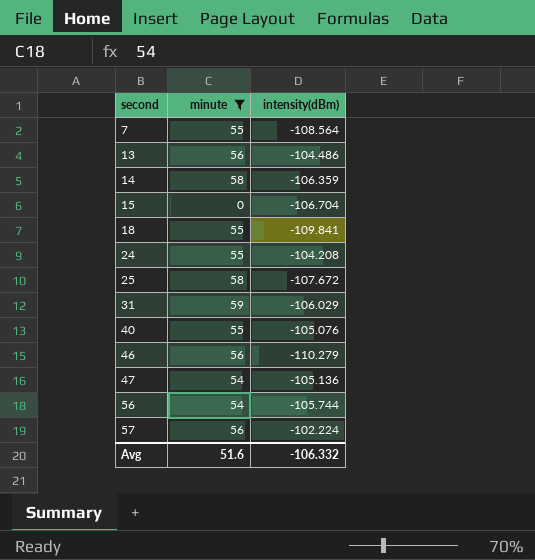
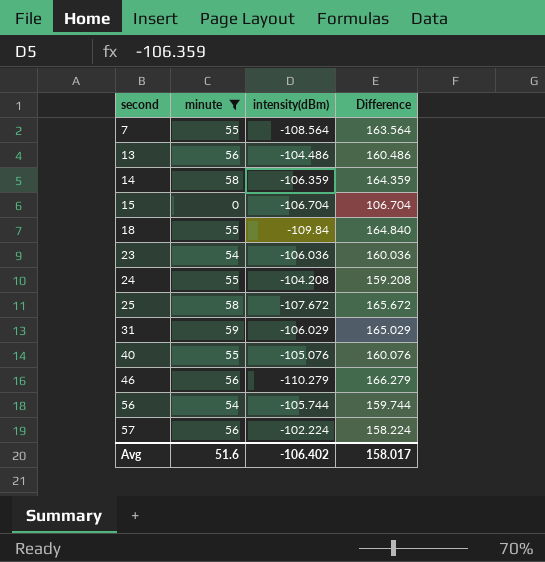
column Difference | formula: none -> [minute] - [intensity(dBm)]
row 47: 54 | -105.136 -> none
18 | intensity(dBm): -109.841 -> -109.84
row 23: none -> 54 | -106.036 | 160.036
Avg | intensity(dBm): -106.332 -> -106.402

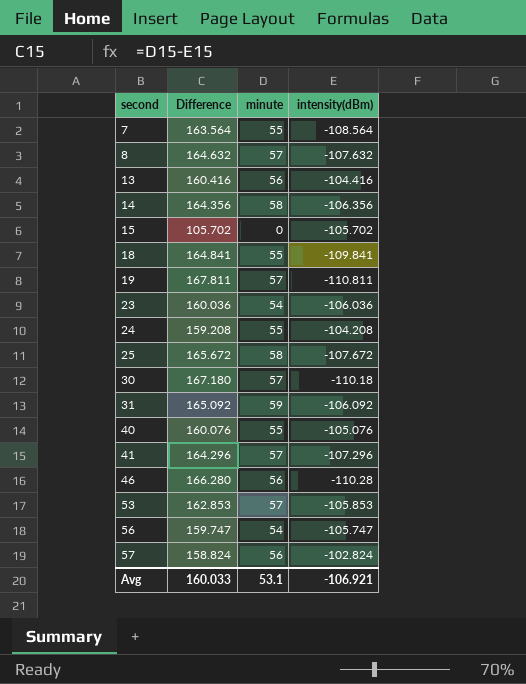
filter: minute != 57 -> none
column Difference | position: 4 -> 2
13 | Difference: 160.486 -> 160.416
13 | intensity(dBm): -104.486 -> -104.416
14 | Difference: 164.359 -> 164.356
14 | intensity(dBm): -106.359 -> -106.356
15 | Difference: 106.704 -> 105.702
15 | intensity(dBm): -106.704 -> -105.702
18 | Difference: 164.840 -> 164.841
18 | intensity(dBm): -109.84 -> -109.841
31 | Difference: 165.029 -> 165.092
31 | intensity(dBm): -106.029 -> -106.092
46 | Difference: 166.279 -> 166.280
46 | intensity(dBm): -110.279 -> -110.28
56 | Difference: 159.744 -> 159.747
56 | intensity(dBm): -105.744 -> -105.747
57 | Difference: 158.224 -> 158.824
57 | intensity(dBm): -102.224 -> -102.824
Avg | Difference: 158.017 -> 160.033
Avg | minute: 51.6 -> 53.1
Avg | intensity(dBm): -106.402 -> -106.921

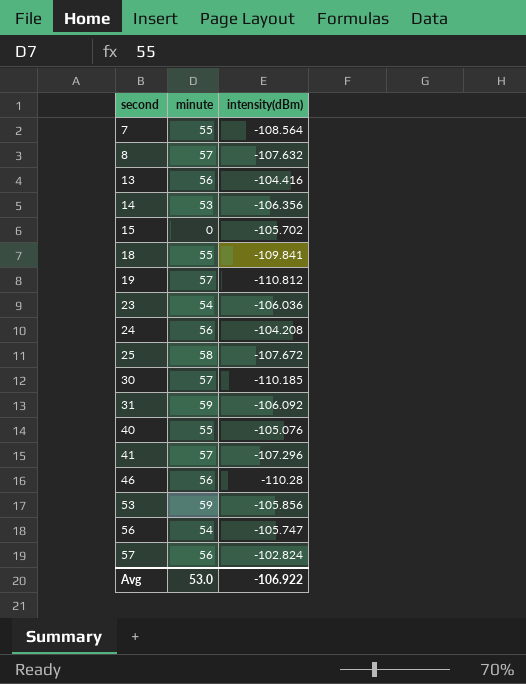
column Difference | formula: [minute] - [intensity(dBm)] -> none
14 | minute: 58 -> 53
19 | intensity(dBm): -110.811 -> -110.812
24 | minute: 55 -> 56
30 | intensity(dBm): -110.18 -> -110.185
53 | minute: 57 -> 59
53 | intensity(dBm): -105.853 -> -105.856
Avg | minute: 53.1 -> 53.0
Avg | intensity(dBm): -106.921 -> -106.922

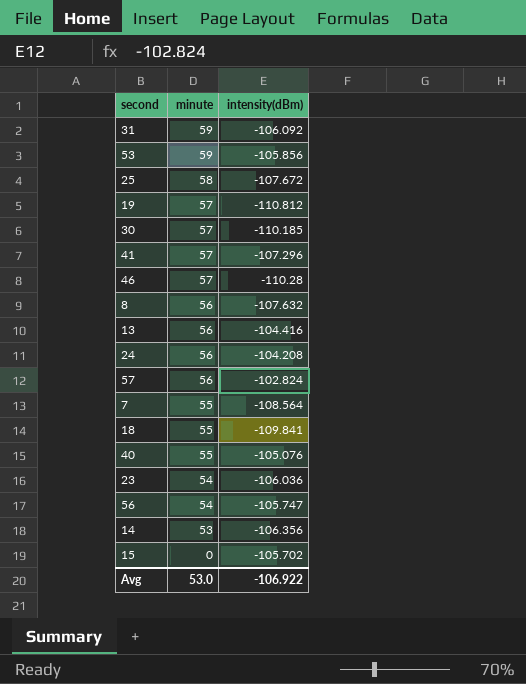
row order: second ascending -> minute descending
46 | minute: 56 -> 57
8 | minute: 57 -> 56

